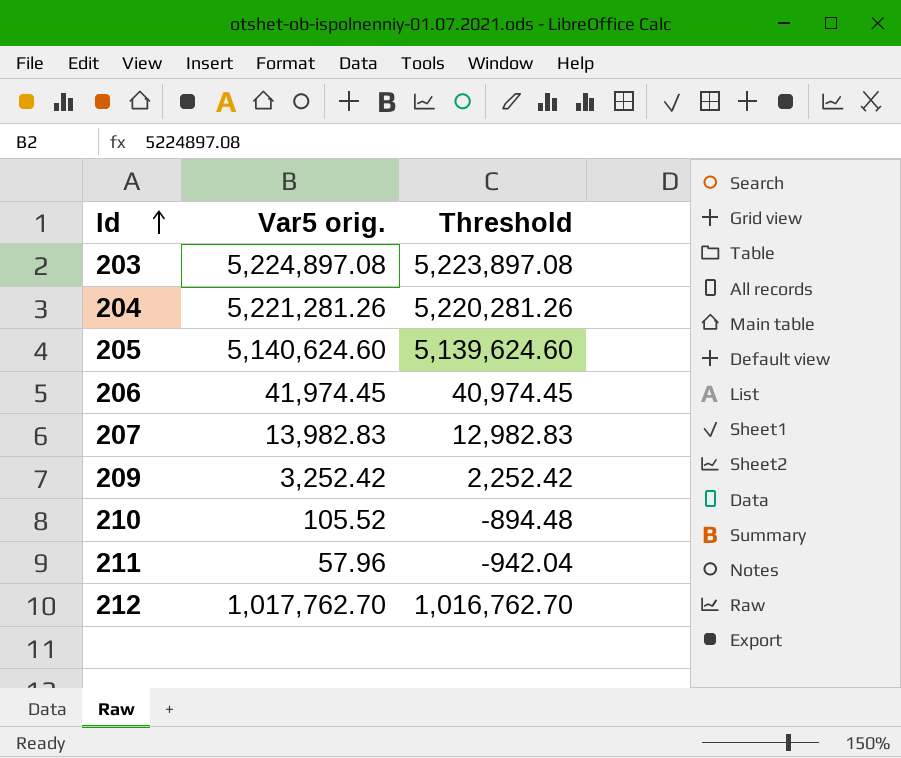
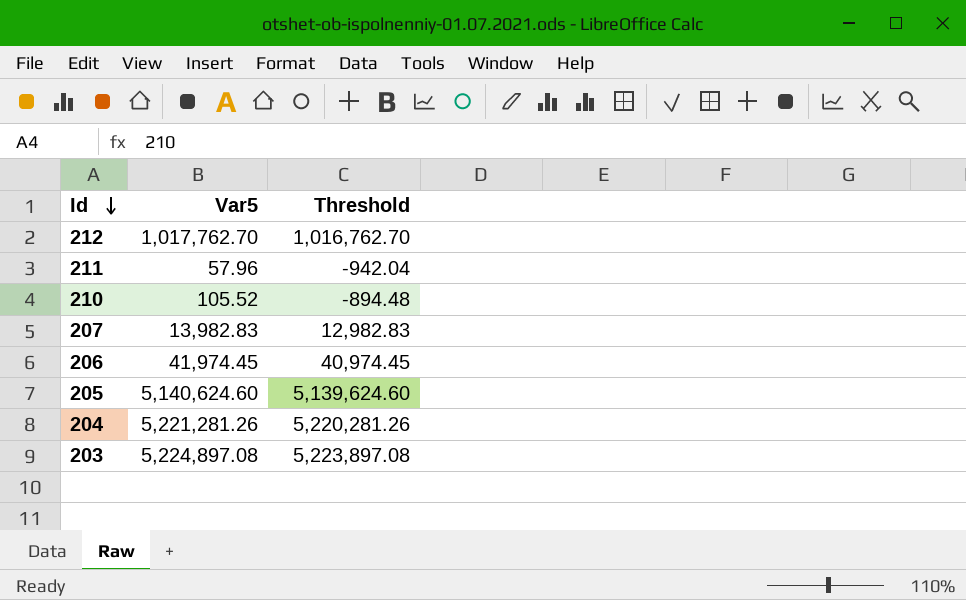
row order: Id ascending -> Id descending
column name: Var5 orig. -> Var5
row 209: 3,252.42 | 2,252.42 -> none

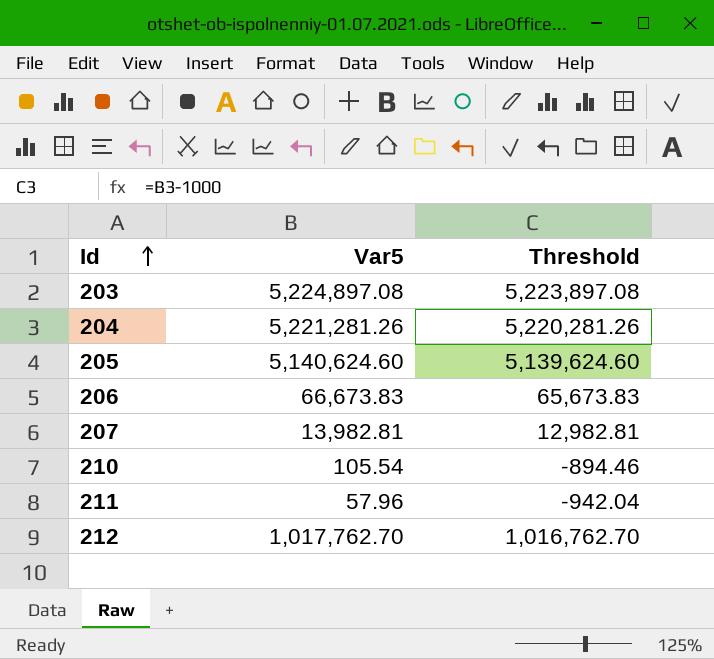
row order: Id descending -> Id ascending
206 | Var5: 41,974.45 -> 66,673.83
206 | Threshold: 40,974.45 -> 65,673.83
207 | Var5: 13,982.83 -> 13,982.81
207 | Threshold: 12,982.83 -> 12,982.81
210 | Var5: 105.52 -> 105.54
210 | Threshold: -894.48 -> -894.46

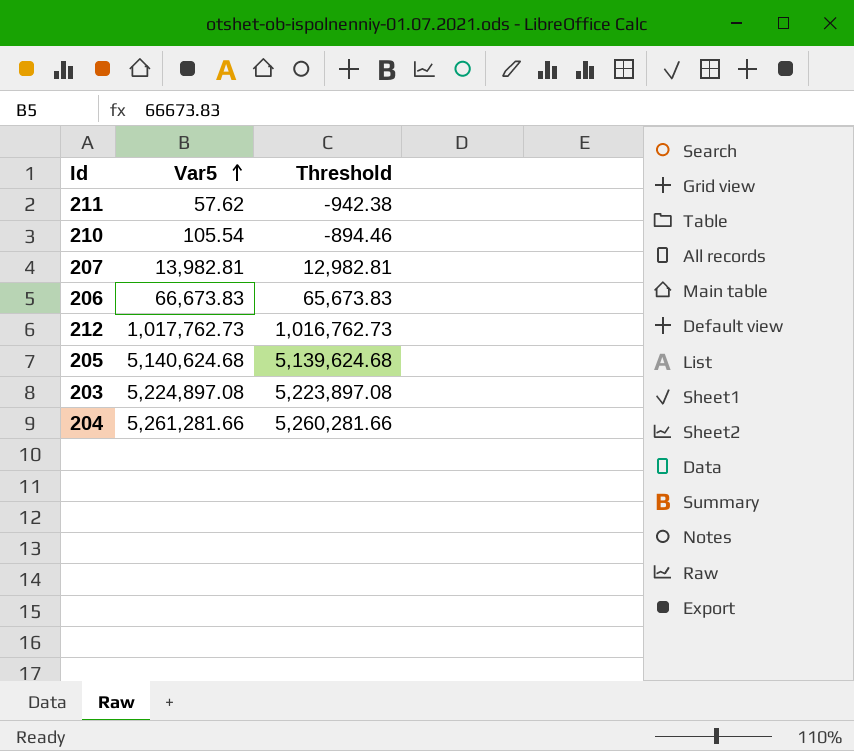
row order: Id ascending -> Var5 ascending
211 | Var5: 57.96 -> 57.62
211 | Threshold: -942.04 -> -942.38
212 | Var5: 1,017,762.70 -> 1,017,762.73
212 | Threshold: 1,016,762.70 -> 1,016,762.73
205 | Var5: 5,140,624.60 -> 5,140,624.68
205 | Threshold: 5,139,624.60 -> 5,139,624.68
204 | Var5: 5,221,281.26 -> 5,261,281.66
204 | Threshold: 5,220,281.26 -> 5,260,281.66

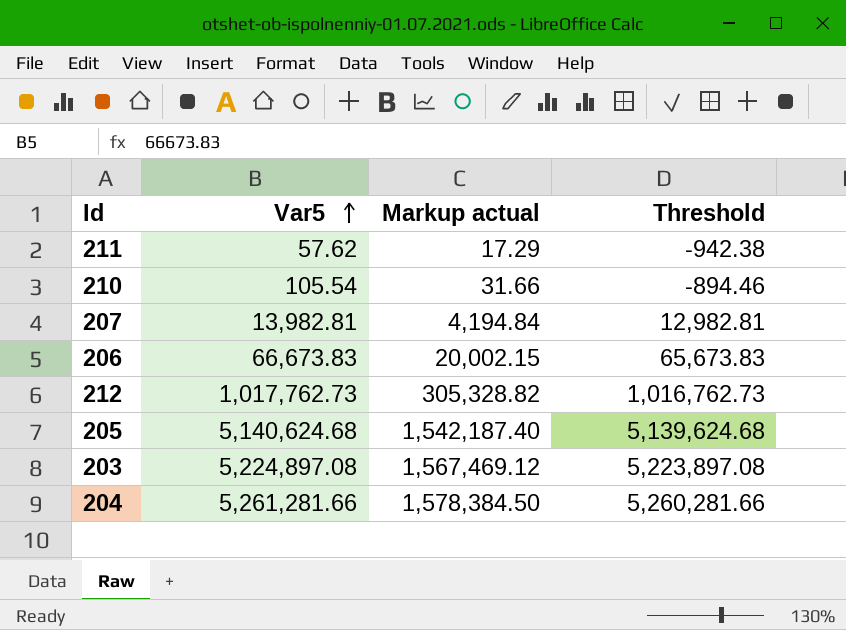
column Markup actual | formula: none -> [Var5] * 0.3

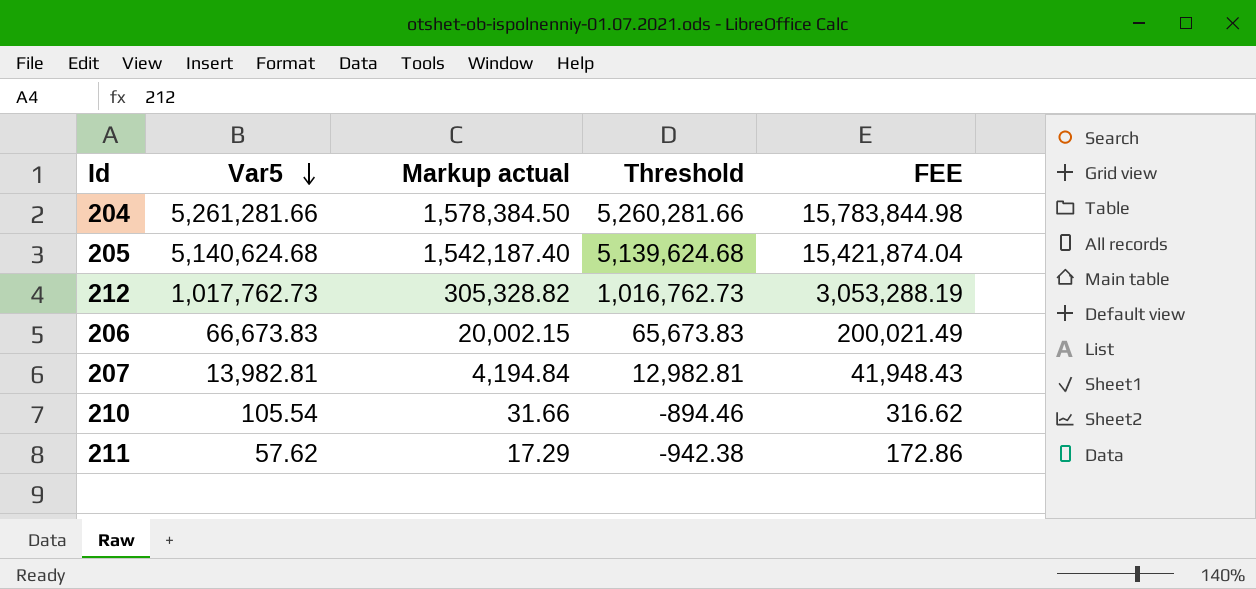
row order: Var5 ascending -> Var5 descending
column FEE | formula: none -> [Var5] * 3
row 203: 5,224,897.08 | 1,567,469.12 | 5,223,897.08 -> none

